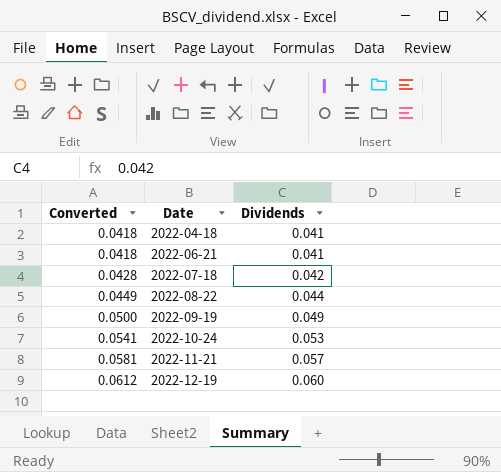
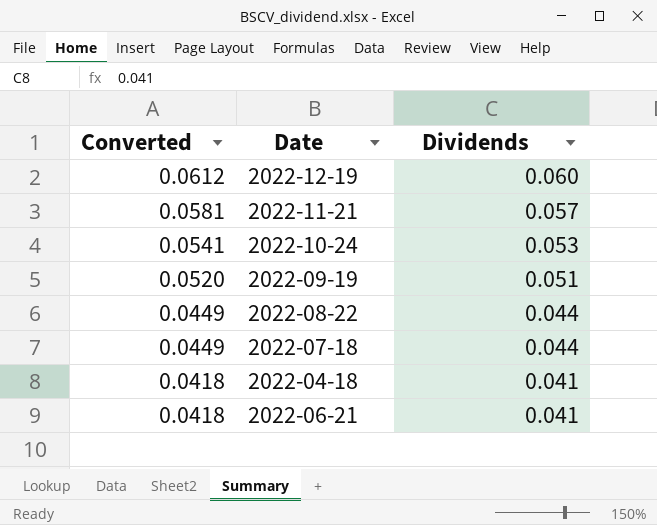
row order: Converted ascending -> Converted descending
2022-09-19 | Converted: 0.0500 -> 0.0520
2022-09-19 | Dividends: 0.049 -> 0.051
2022-07-18 | Converted: 0.0428 -> 0.0449
2022-07-18 | Dividends: 0.042 -> 0.044

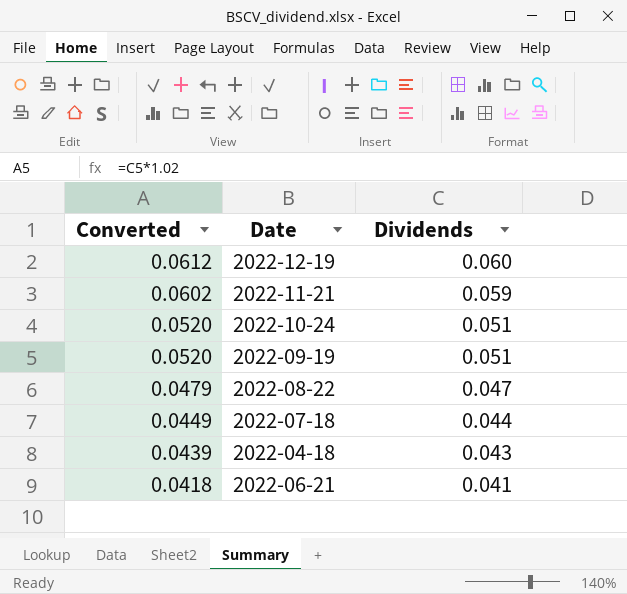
2022-11-21 | Converted: 0.0581 -> 0.0602
2022-11-21 | Dividends: 0.057 -> 0.059
2022-10-24 | Converted: 0.0541 -> 0.0520
2022-10-24 | Dividends: 0.053 -> 0.051
2022-08-22 | Converted: 0.0449 -> 0.0479
2022-08-22 | Dividends: 0.044 -> 0.047
2022-04-18 | Converted: 0.0418 -> 0.0439
2022-04-18 | Dividends: 0.041 -> 0.043

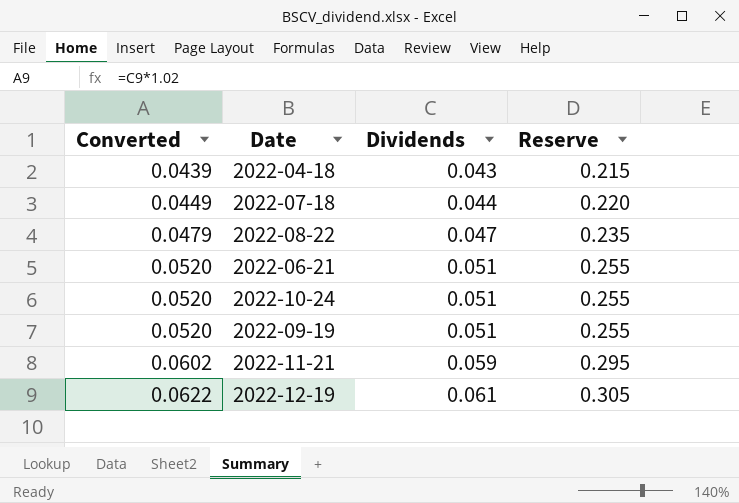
row order: Converted descending -> Converted ascending
column Reserve | formula: none -> [Dividends] * 5
2022-06-21 | Converted: 0.0418 -> 0.0520
2022-06-21 | Dividends: 0.041 -> 0.051
2022-12-19 | Converted: 0.0612 -> 0.0622
2022-12-19 | Dividends: 0.060 -> 0.061

